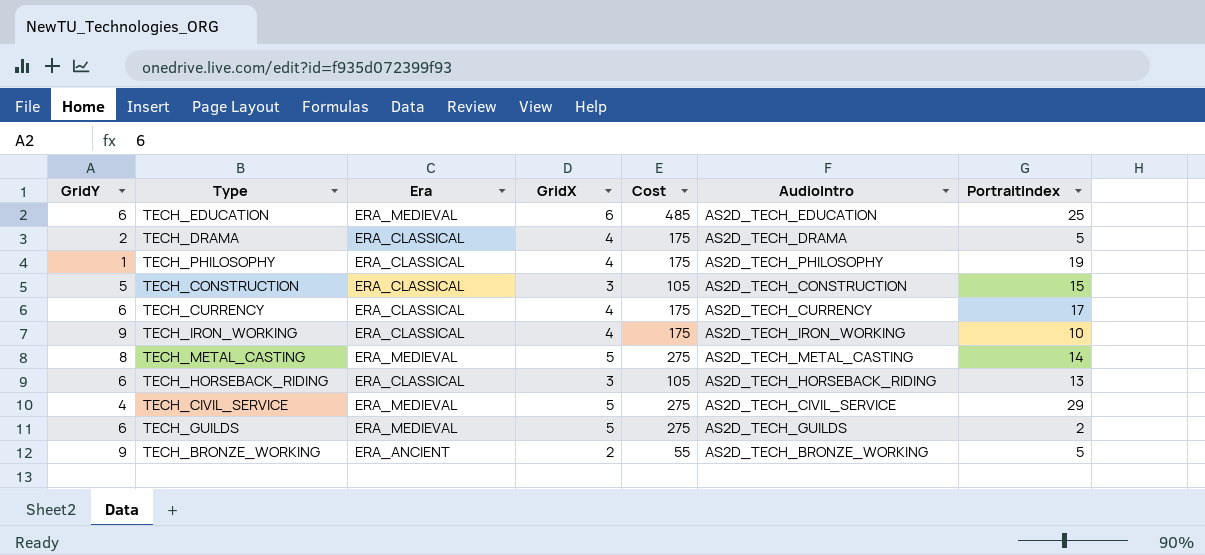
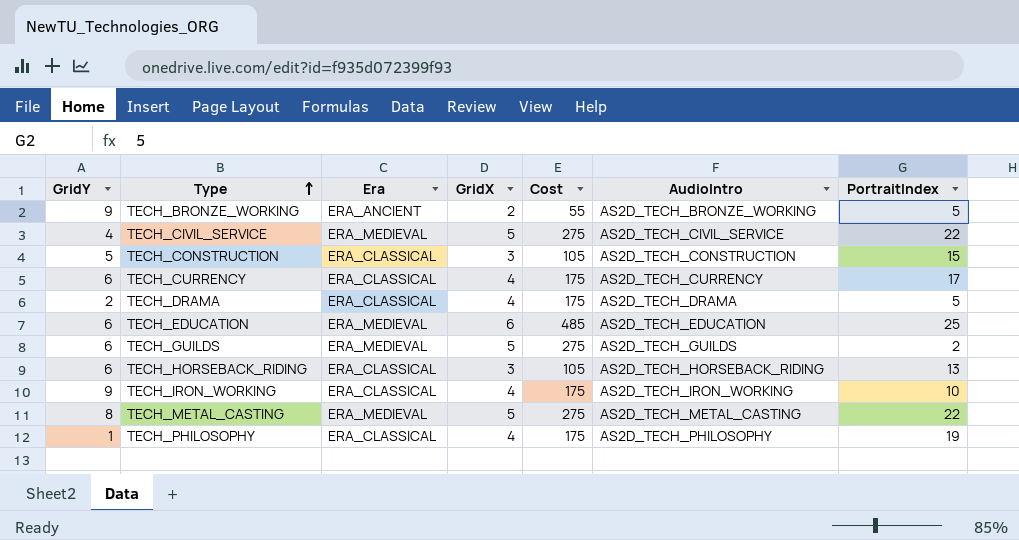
row order: none -> Type ascending
TECH_CIVIL_SERVICE | PortraitIndex: 29 -> 22
TECH_METAL_CASTING | PortraitIndex: 14 -> 22

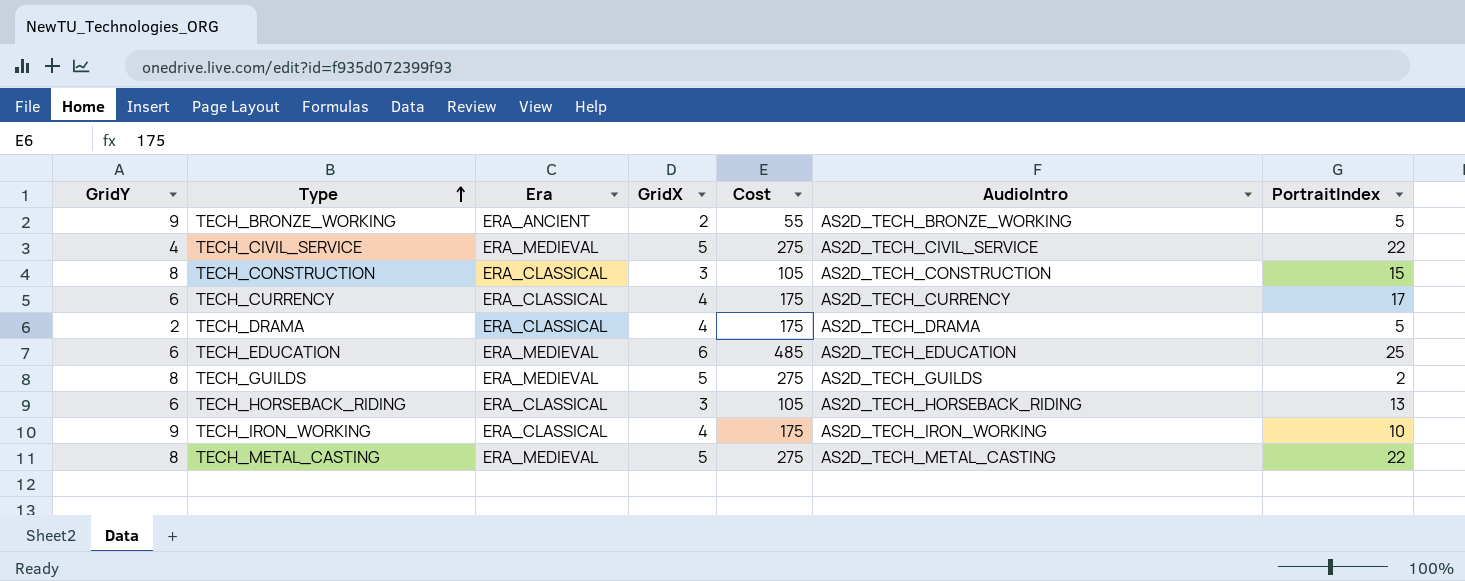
row TECH_PHILOSOPHY: 1 | ERA_CLASSICAL | 4 | 175 | AS2D_TECH_PHILOSOPHY | 19 -> none
TECH_CONSTRUCTION | GridY: 5 -> 8
TECH_GUILDS | GridY: 6 -> 8

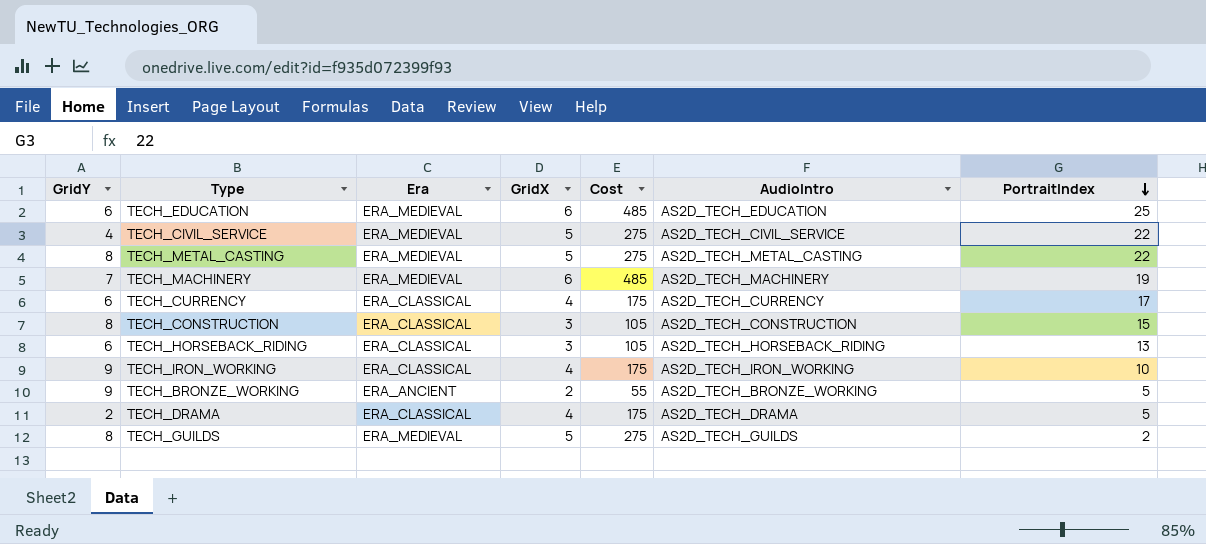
row order: Type ascending -> PortraitIndex descending
row TECH_MACHINERY: none -> 7 | ERA_MEDIEVAL | 6 | 485 | AS2D_TECH_MACHINERY | 19

